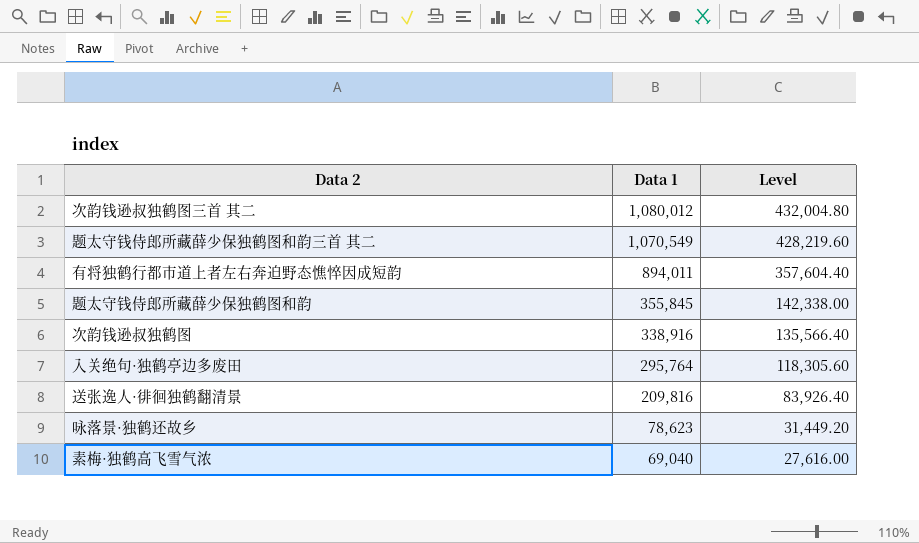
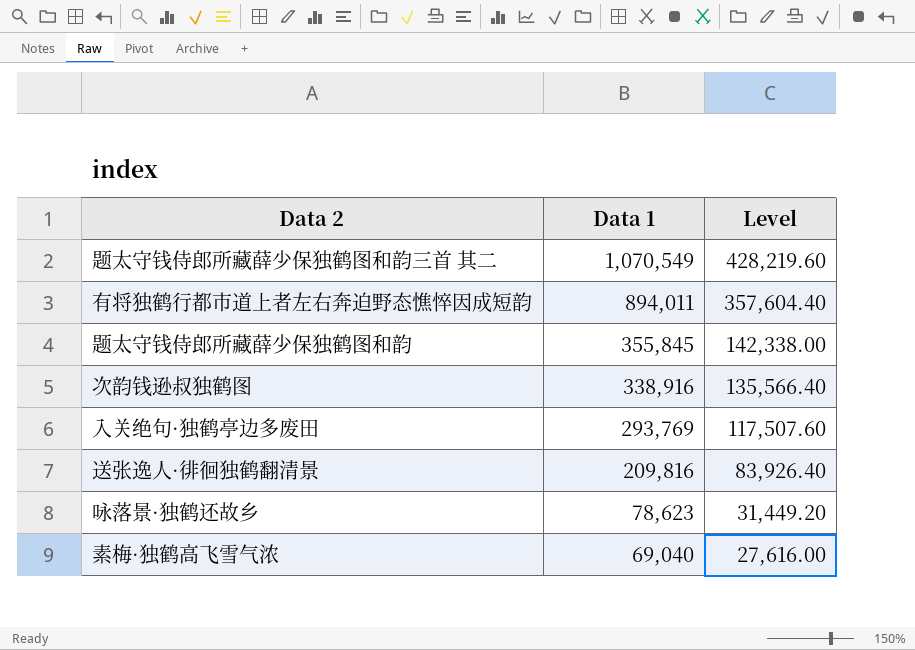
row 次韵钱逊叔独鹤图三首 其二: 1,080,012 | 432,004.80 -> none
入关绝句·独鹤亭边多废田 | Data 1: 295,764 -> 293,769
入关绝句·独鹤亭边多废田 | Level: 118,305.60 -> 117,507.60

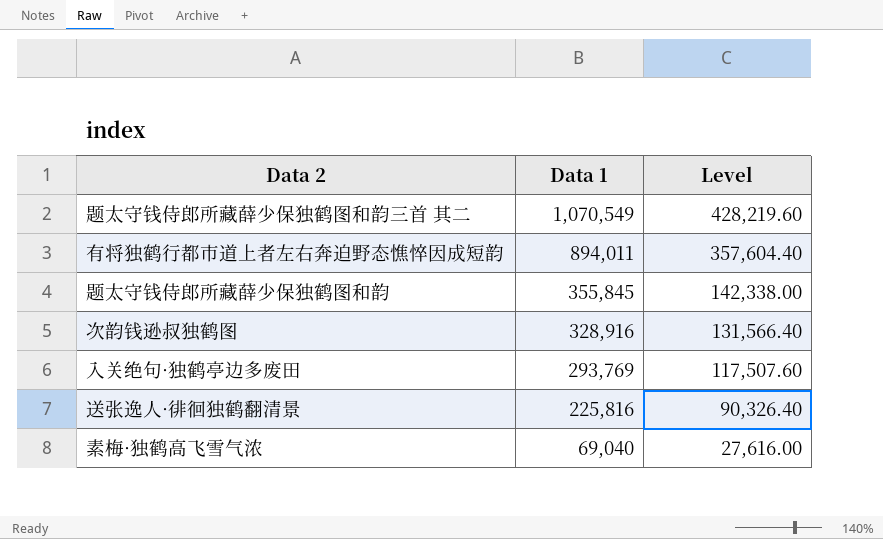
row 咏落景·独鹤还故乡: 78,623 | 31,449.20 -> none
次韵钱逊叔独鹤图 | Data 1: 338,916 -> 328,916
次韵钱逊叔独鹤图 | Level: 135,566.40 -> 131,566.40
送张逸人·徘徊独鹤翻清景 | Data 1: 209,816 -> 225,816
送张逸人·徘徊独鹤翻清景 | Level: 83,926.40 -> 90,326.40

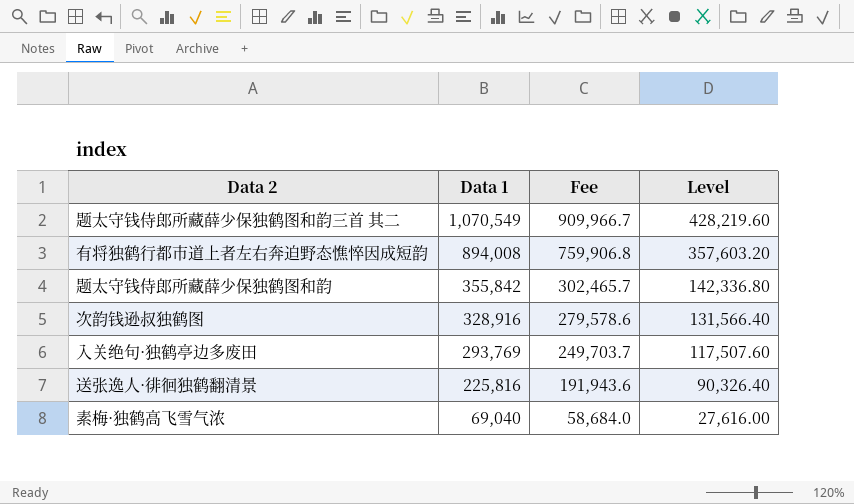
column Fee | formula: none -> [Data 1] * 0.85
有将独鹤行都市道上者左右奔迫野态憔悴因成短韵 | Data 1: 894,011 -> 894,008
有将独鹤行都市道上者左右奔迫野态憔悴因成短韵 | Level: 357,604.40 -> 357,603.20
题太守钱侍郎所藏薛少保独鹤图和韵 | Data 1: 355,845 -> 355,842
题太守钱侍郎所藏薛少保独鹤图和韵 | Level: 142,338.00 -> 142,336.80

